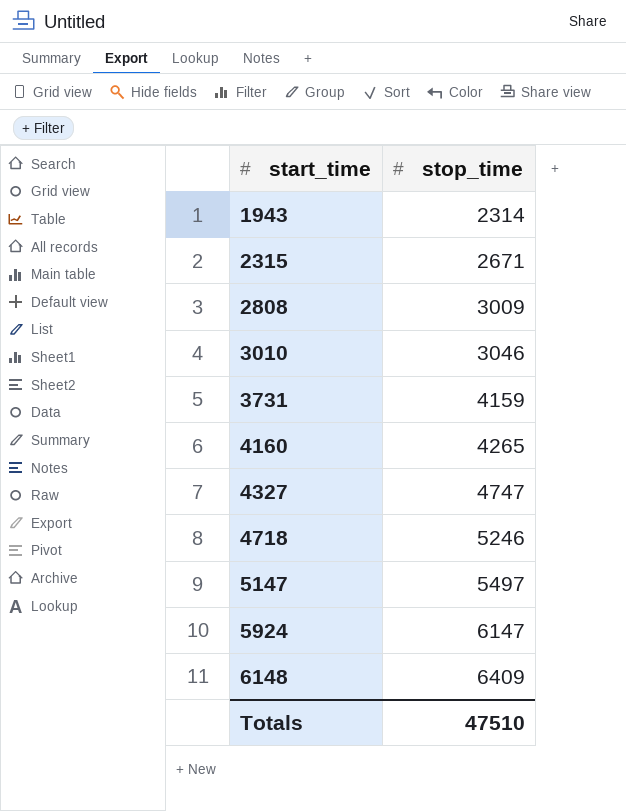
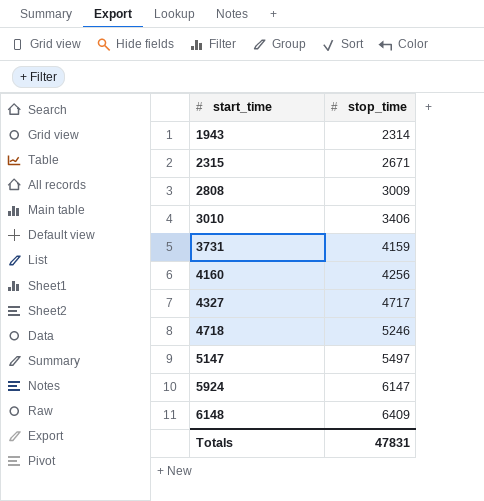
3010 | stop_time: 3046 -> 3406
4160 | stop_time: 4265 -> 4256
4327 | stop_time: 4747 -> 4717
Totals | stop_time: 47510 -> 47831

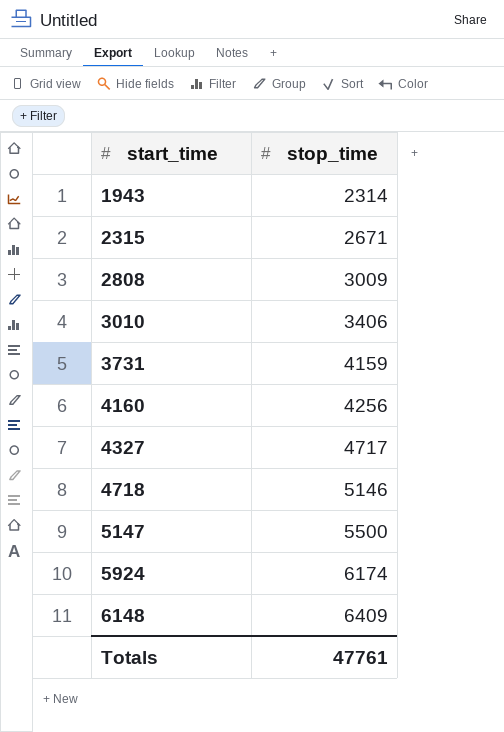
4718 | stop_time: 5246 -> 5146
5147 | stop_time: 5497 -> 5500
5924 | stop_time: 6147 -> 6174
Totals | stop_time: 47831 -> 47761

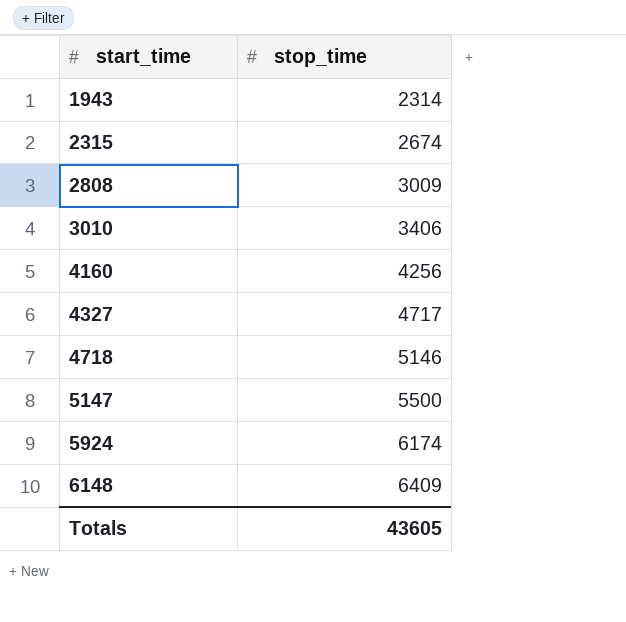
row 3731: 4159 -> none
2315 | stop_time: 2671 -> 2674
Totals | stop_time: 47761 -> 43605

